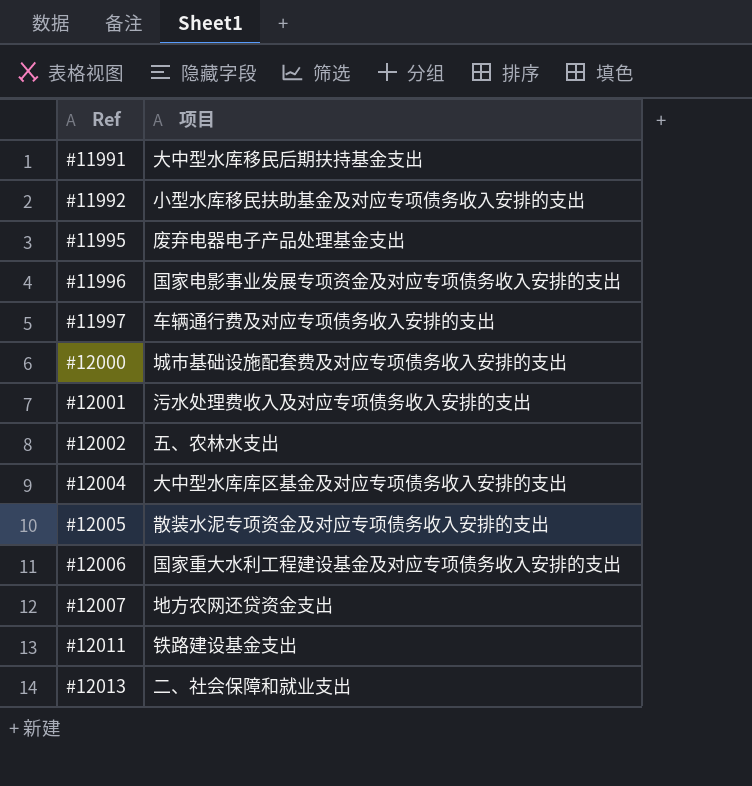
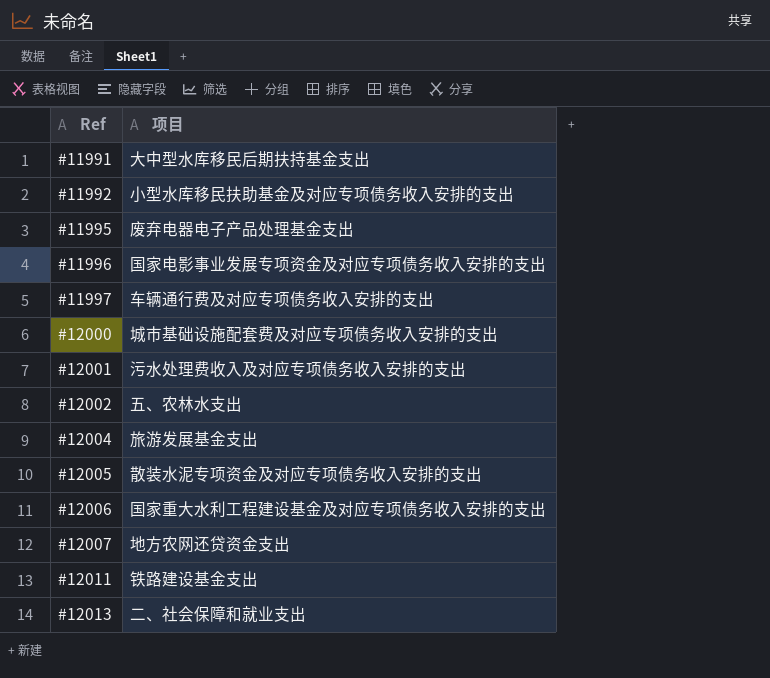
#12004 | 项目: 大中型水库库区基金及对应专项债务收入安排的支出 -> 旅游发展基金支出

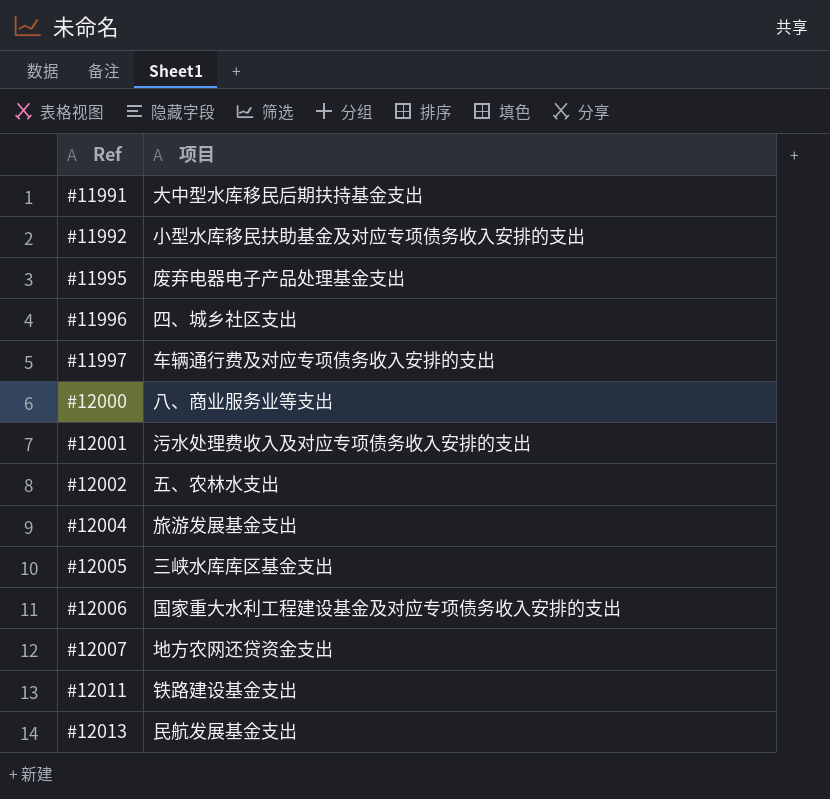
#11996 | 项目: 国家电影事业发展专项资金及对应专项债务收入安排的支出 -> 四、城乡社区支出
#12000 | 项目: 城市基础设施配套费及对应专项债务收入安排的支出 -> 八、商业服务业等支出
#12005 | 项目: 散装水泥专项资金及对应专项债务收入安排的支出 -> 三峡水库库区基金支出
#12013 | 项目: 二、社会保障和就业支出 -> 民航发展基金支出

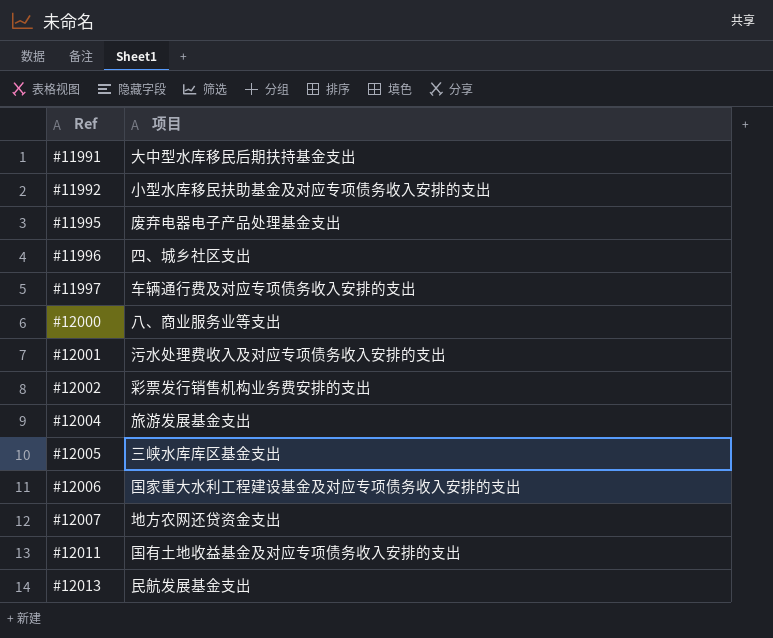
#12002 | 项目: 五、农林水支出 -> 彩票发行销售机构业务费安排的支出
#12011 | 项目: 铁路建设基金支出 -> 国有土地收益基金及对应专项债务收入安排的支出

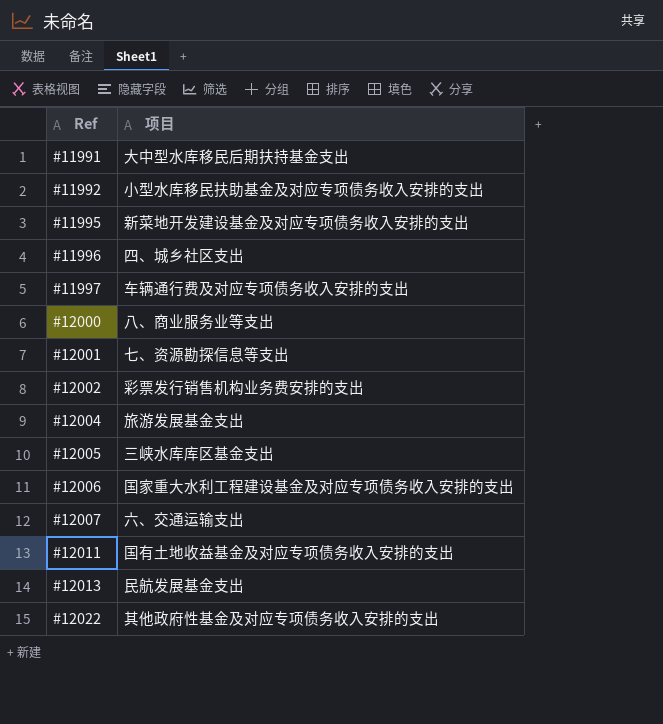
#11995 | 项目: 废弃电器电子产品处理基金支出 -> 新菜地开发建设基金及对应专项债务收入安排的支出
#12001 | 项目: 污水处理费收入及对应专项债务收入安排的支出 -> 七、资源勘探信息等支出
#12007 | 项目: 地方农网还贷资金支出 -> 六、交通运输支出
row #12022: none -> 其他政府性基金及对应专项债务收入安排的支出

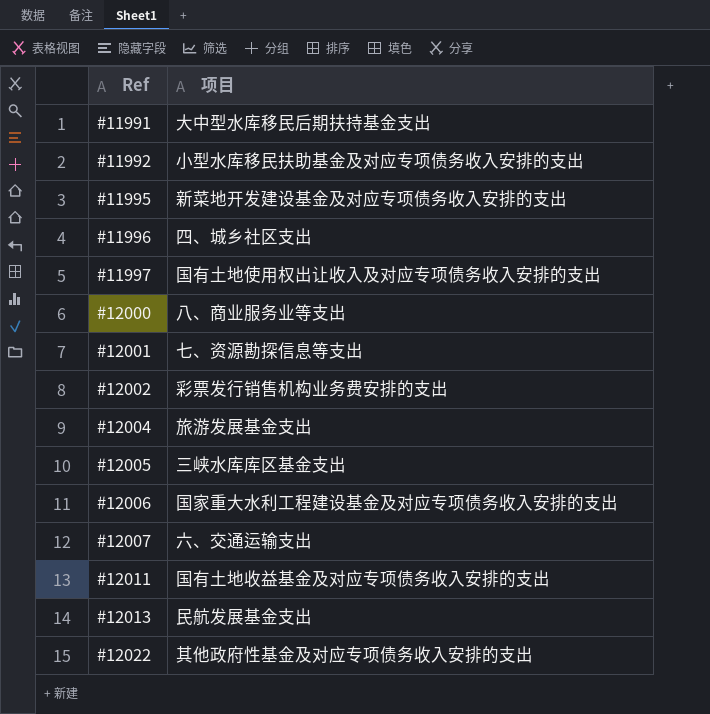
#11997 | 项目: 车辆通行费及对应专项债务收入安排的支出 -> 国有土地使用权出让收入及对应专项债务收入安排的支出

